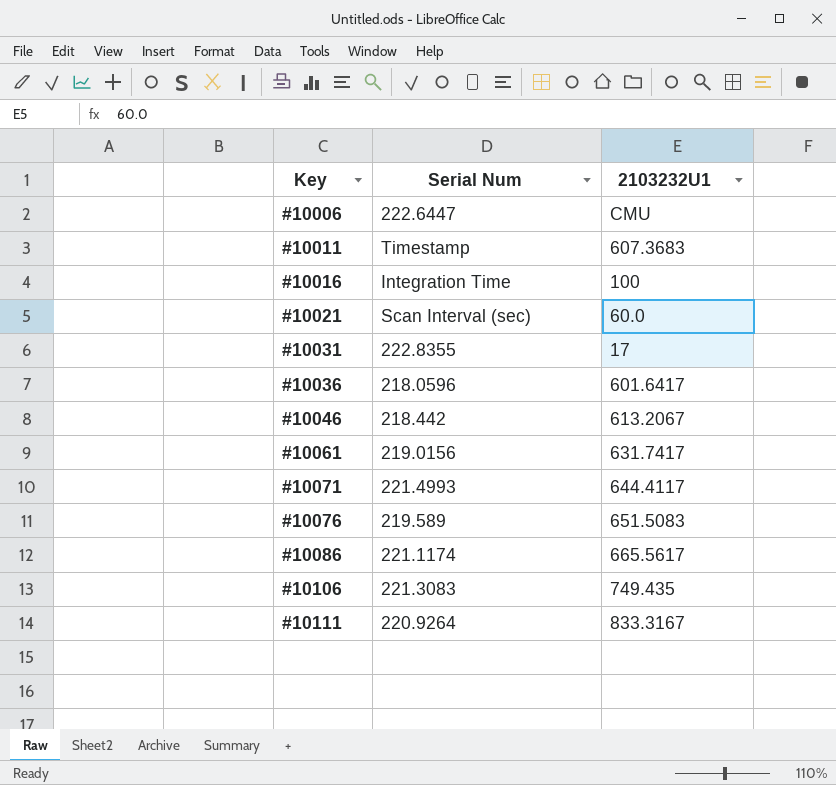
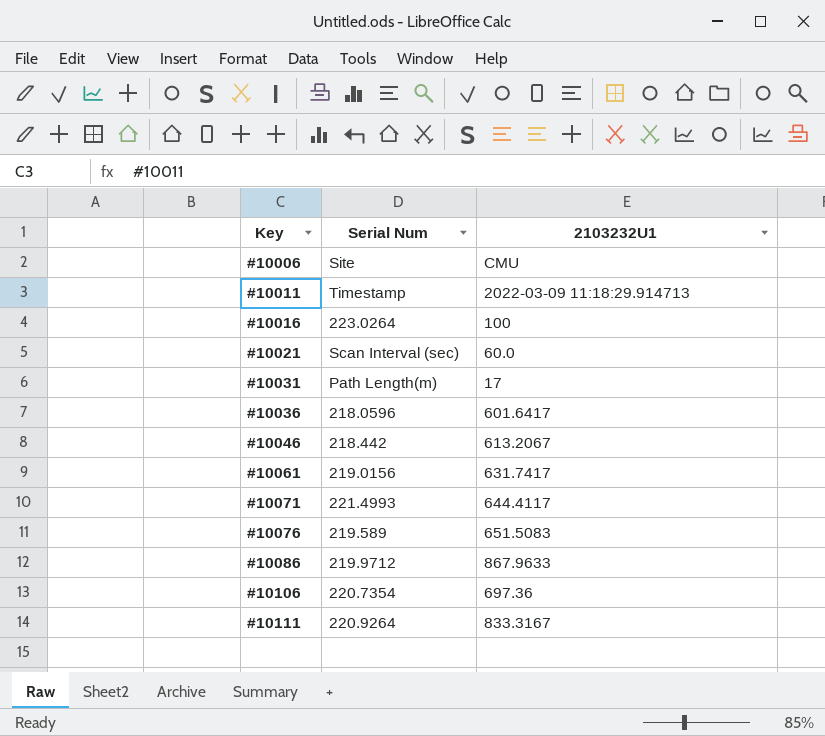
#10006 | Serial Num: 222.6447 -> Site
#10011 | 2103232U1: 607.3683 -> 2022-03-09 11:18:29.914713
#10016 | Serial Num: Integration Time -> 223.0264
#10031 | Serial Num: 222.8355 -> Path Length(m)
#10086 | Serial Num: 221.1174 -> 219.9712
#10086 | 2103232U1: 665.5617 -> 867.9633
#10106 | Serial Num: 221.3083 -> 220.7354
#10106 | 2103232U1: 749.435 -> 697.36

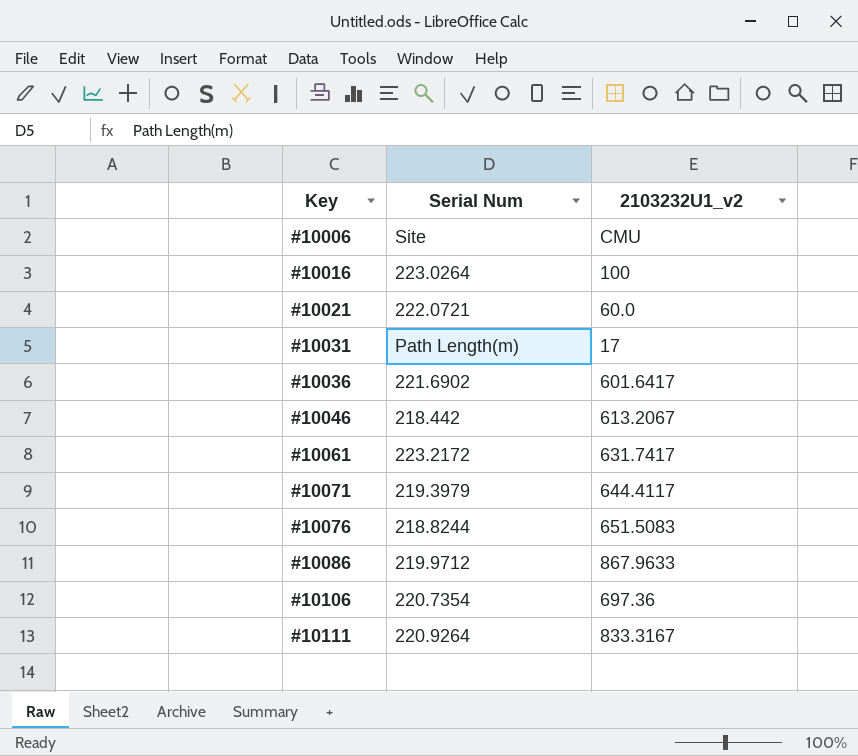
column name: 2103232U1 -> 2103232U1_v2
row #10011: Timestamp | 2022-03-09 11:18:29.914713 -> none
#10021 | Serial Num: Scan Interval (sec) -> 222.0721
#10036 | Serial Num: 218.0596 -> 221.6902
#10061 | Serial Num: 219.0156 -> 223.2172
#10071 | Serial Num: 221.4993 -> 219.3979
#10076 | Serial Num: 219.589 -> 218.8244

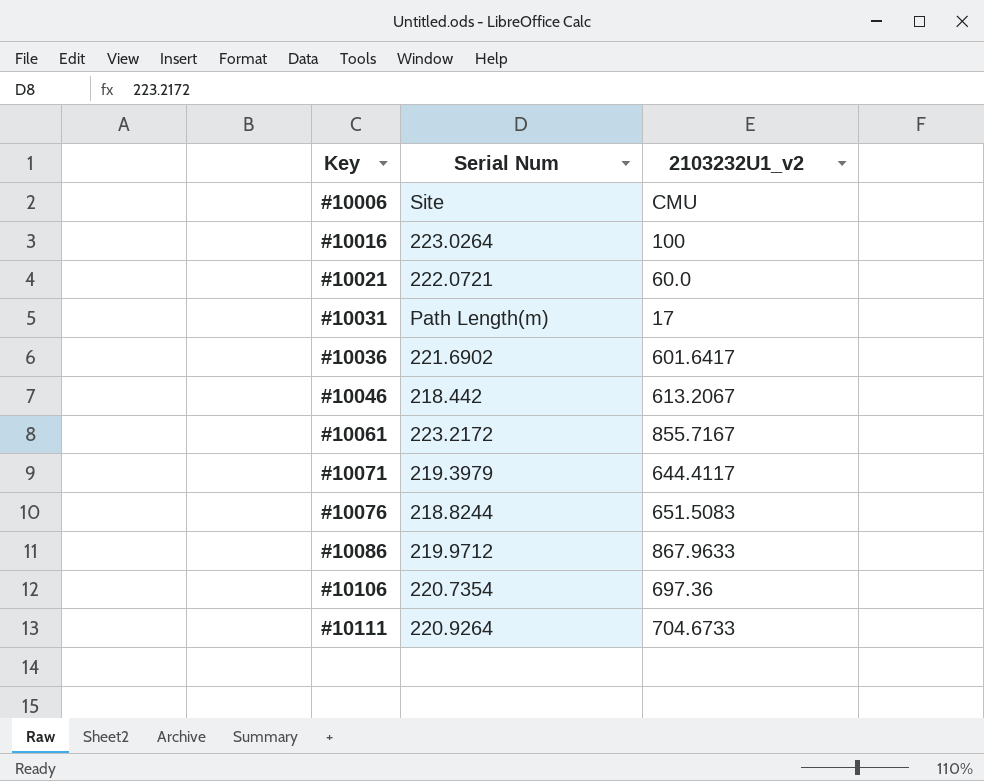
#10061 | 2103232U1_v2: 631.7417 -> 855.7167
#10111 | 2103232U1_v2: 833.3167 -> 704.6733

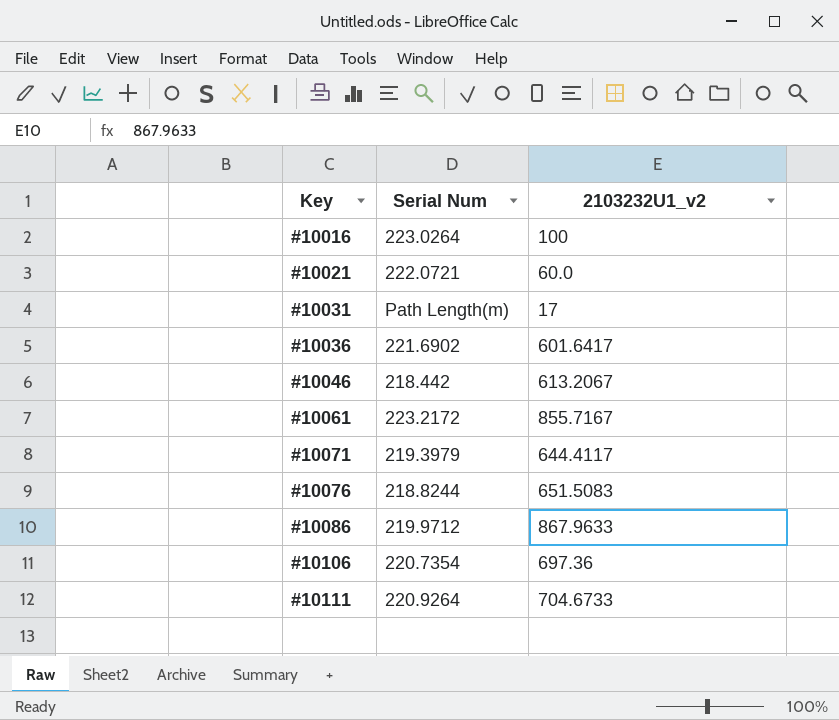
row #10006: Site | CMU -> none

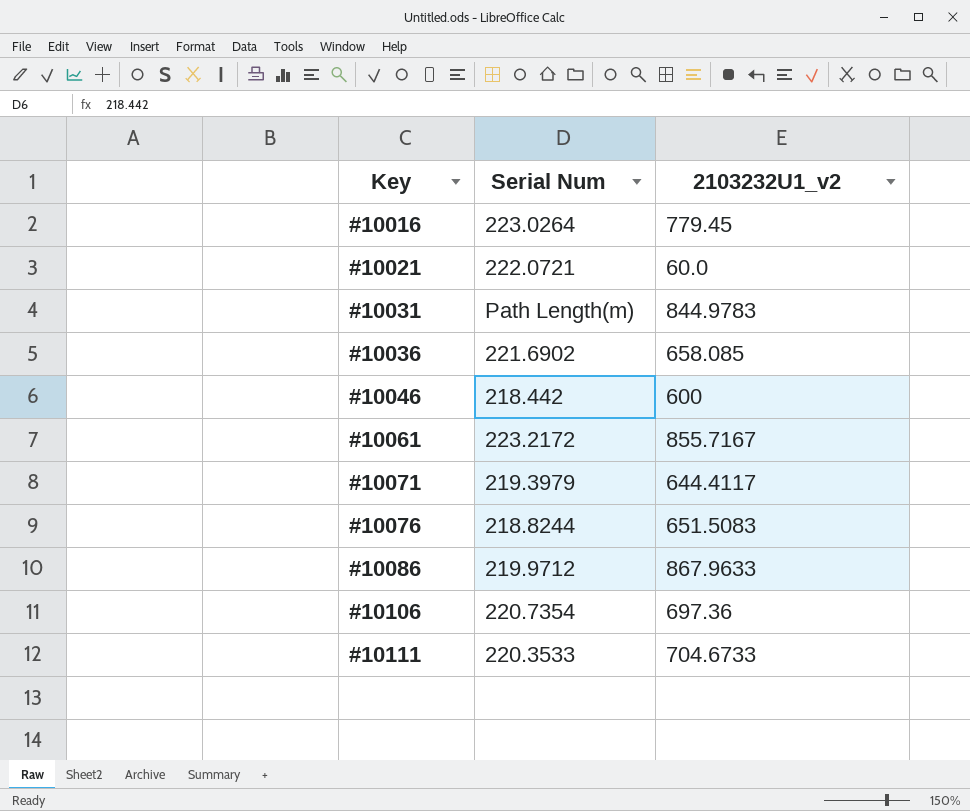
#10016 | 2103232U1_v2: 100 -> 779.45
#10031 | 2103232U1_v2: 17 -> 844.9783
#10036 | 2103232U1_v2: 601.6417 -> 658.085
#10046 | 2103232U1_v2: 613.2067 -> 600
#10111 | Serial Num: 220.9264 -> 220.3533

